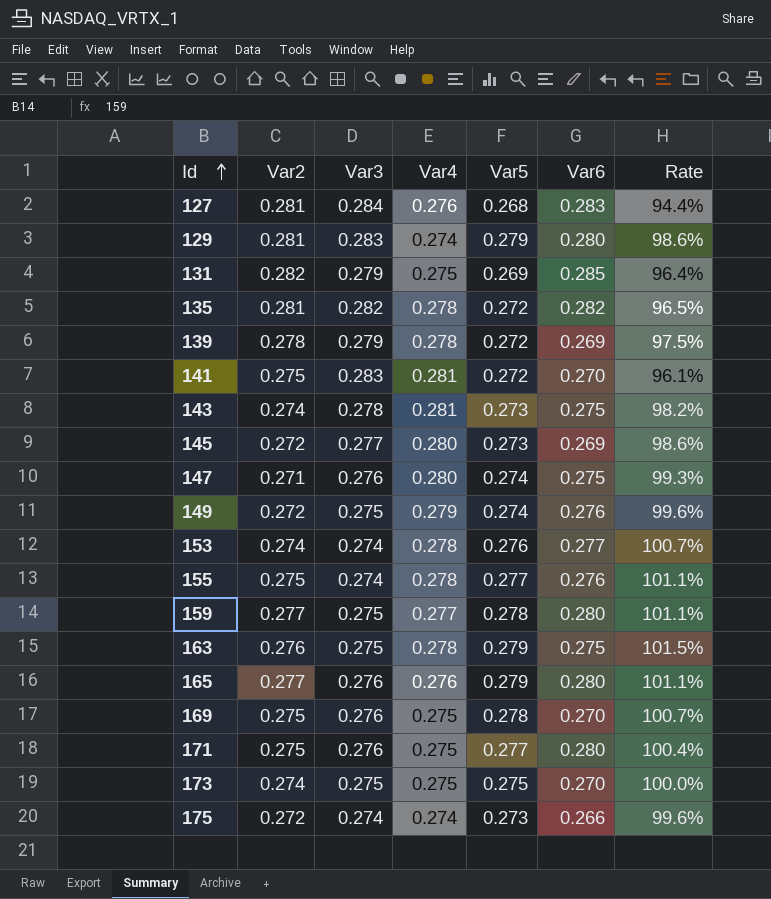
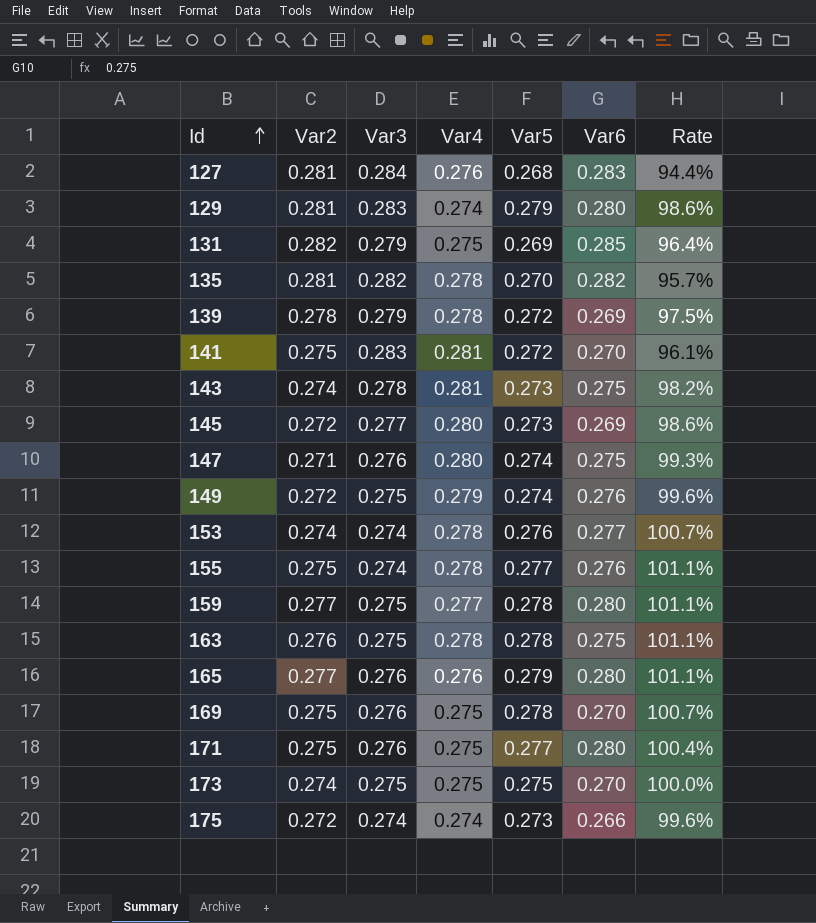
135 | Var5: 0.272 -> 0.270
135 | Rate: 96.5% -> 95.7%
163 | Var5: 0.279 -> 0.278
163 | Rate: 101.5% -> 101.1%

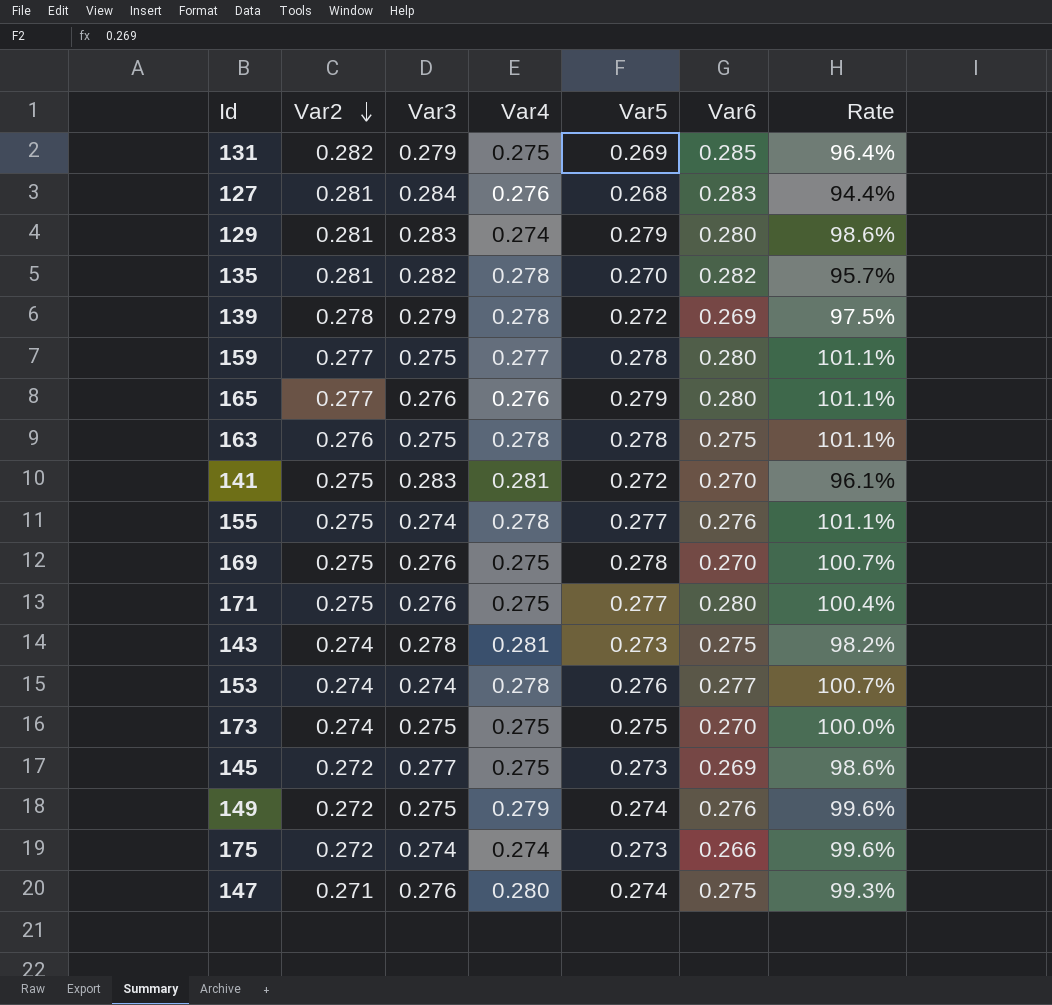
row order: Id ascending -> Var2 descending
145 | Var4: 0.280 -> 0.275

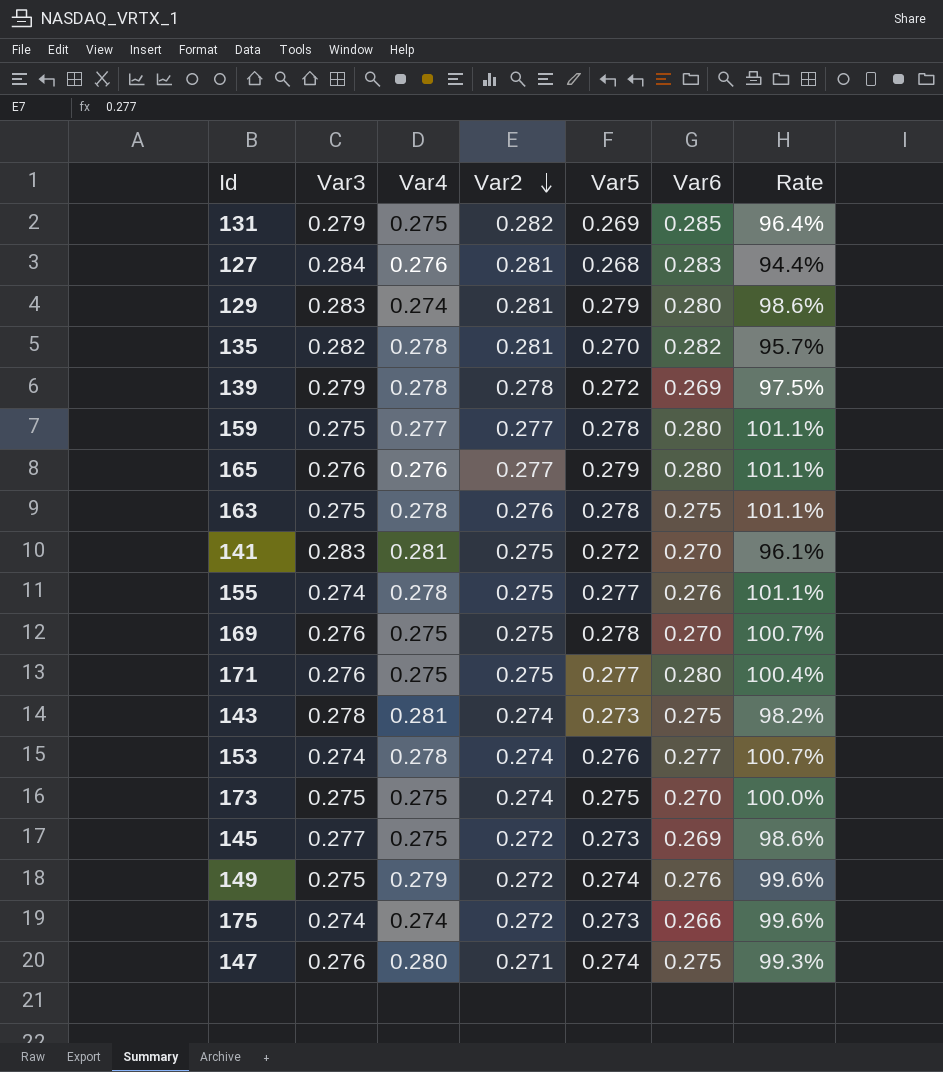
column Var2 | position: 2 -> 4

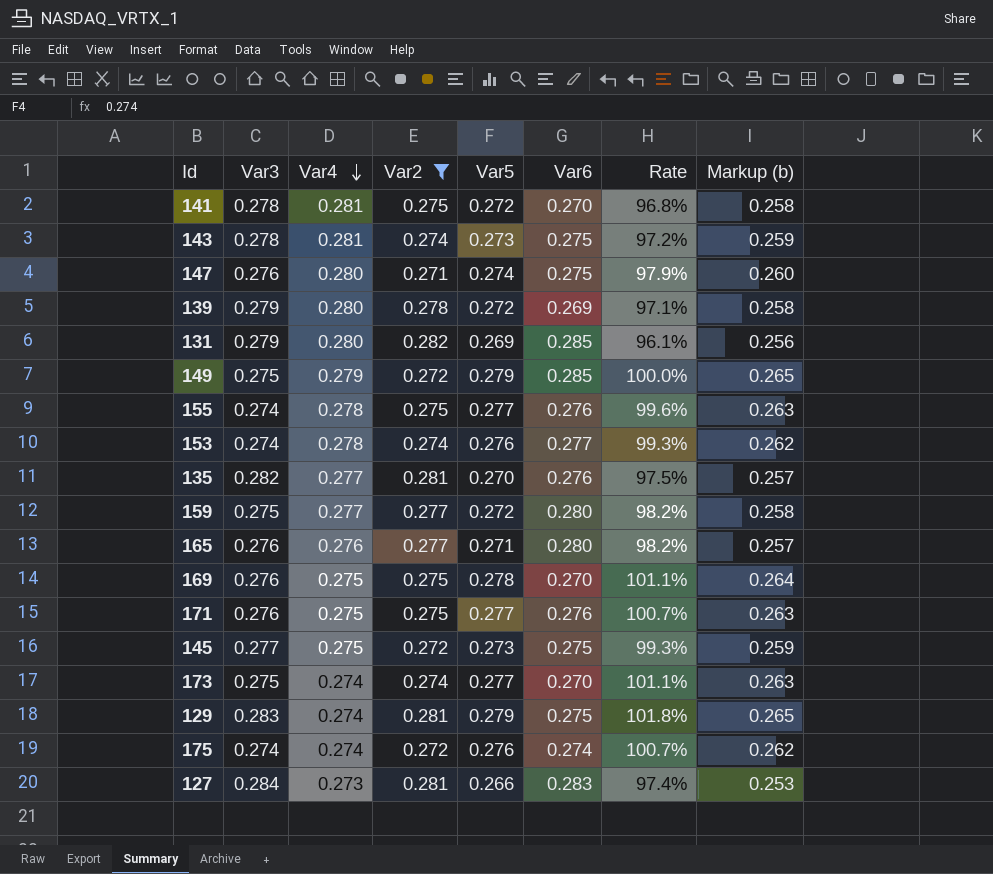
filter: none -> Var2 != 0.276
row order: Var2 descending -> Var4 descending
column Rate | formula: [Var5] / [Var3] -> [Var5] / [Var4]
column Markup (b) | formula: none -> [Var5] * 0.95
141 | Var3: 0.283 -> 0.278
139 | Var4: 0.278 -> 0.280
131 | Var4: 0.275 -> 0.280
149 | Var5: 0.274 -> 0.279
149 | Var6: 0.276 -> 0.285
135 | Var4: 0.278 -> 0.277
135 | Var6: 0.282 -> 0.276
159 | Var5: 0.278 -> 0.272
165 | Var5: 0.279 -> 0.271
171 | Var6: 0.280 -> 0.276
145 | Var6: 0.269 -> 0.275
173 | Var4: 0.275 -> 0.274
173 | Var5: 0.275 -> 0.277
129 | Var6: 0.280 -> 0.275
175 | Var5: 0.273 -> 0.276
175 | Var6: 0.266 -> 0.274
127 | Var4: 0.276 -> 0.273
127 | Var5: 0.268 -> 0.266

